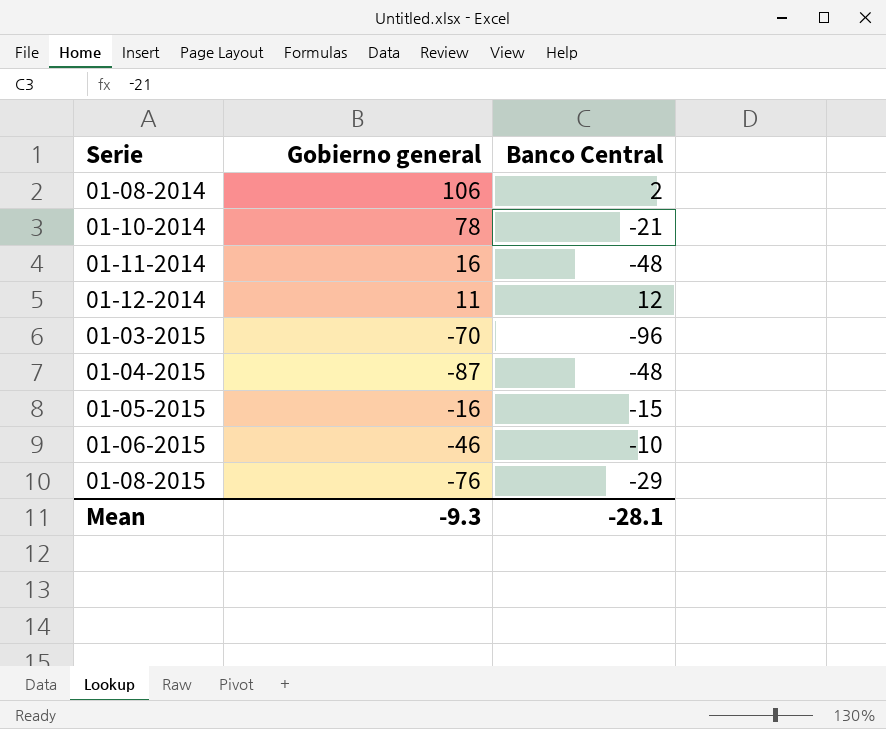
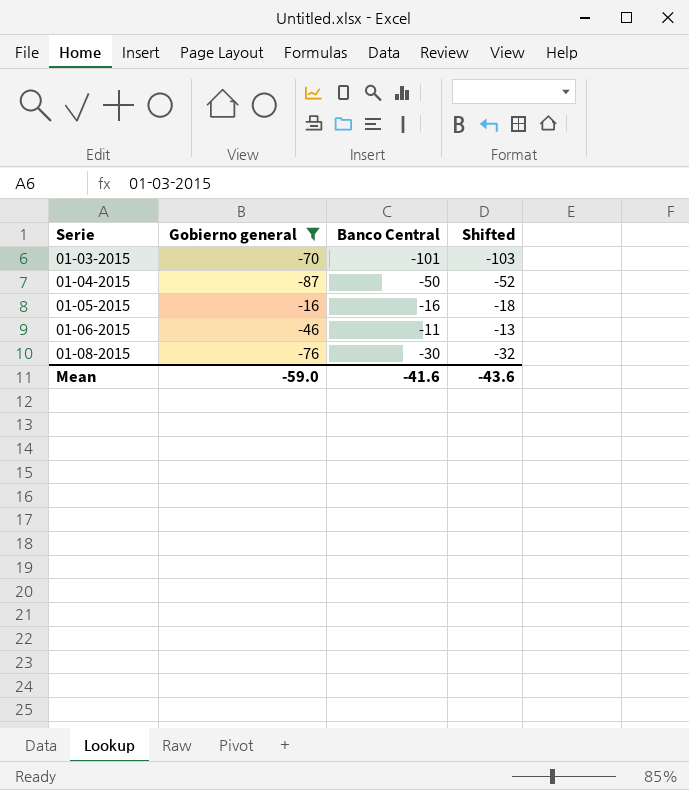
filter: none -> Gobierno general <= -16
column Shifted | formula: none -> [Banco Central] - 2
01-03-2015 | Banco Central: -96 -> -101
01-04-2015 | Banco Central: -48 -> -50
01-05-2015 | Banco Central: -15 -> -16
01-06-2015 | Banco Central: -10 -> -11
01-08-2015 | Banco Central: -29 -> -30
Mean | Gobierno general: -9.3 -> -59.0
Mean | Banco Central: -28.1 -> -41.6

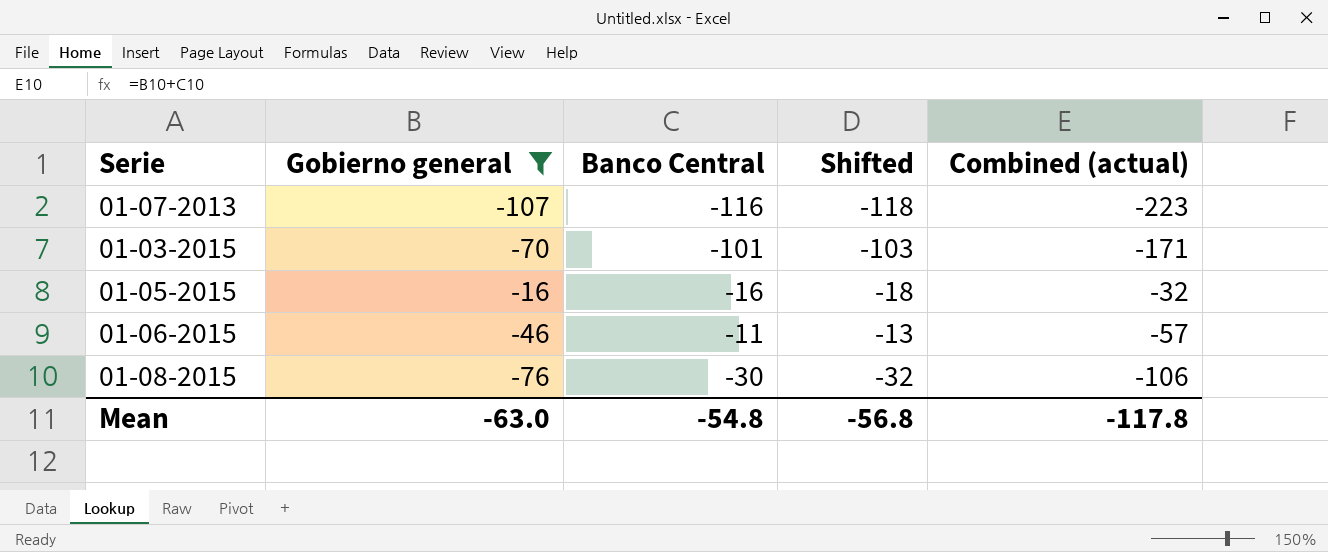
column Combined (actual) | formula: none -> [Gobierno general] + [Banco Central]
row 01-04-2015: -87 | -50 | -52 -> none
row 01-07-2013: none -> -107 | -116 | -118 | -223
Mean | Gobierno general: -59.0 -> -63.0
Mean | Banco Central: -41.6 -> -54.8
Mean | Shifted: -43.6 -> -56.8

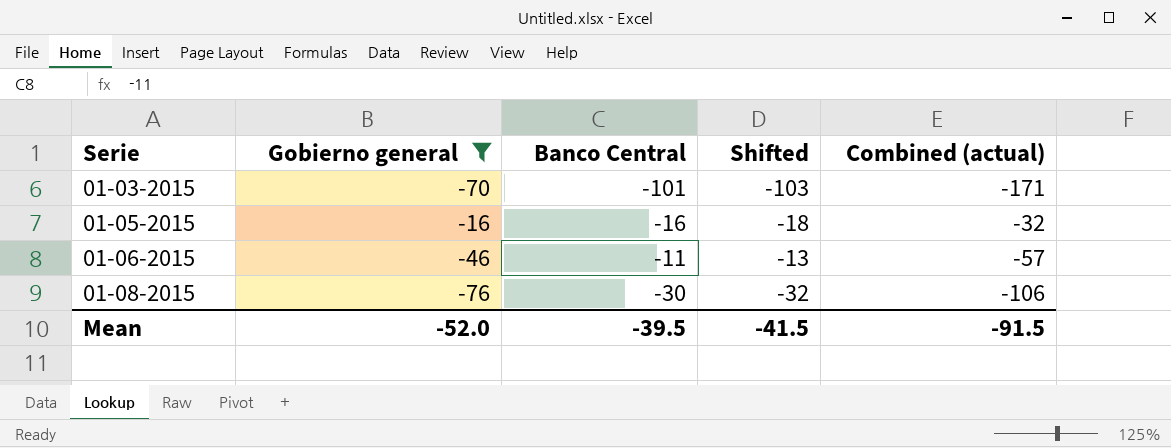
row 01-07-2013: -107 | -116 | -118 | -223 -> none
Mean | Gobierno general: -63.0 -> -52.0
Mean | Banco Central: -54.8 -> -39.5
Mean | Shifted: -56.8 -> -41.5
Mean | Combined (actual): -117.8 -> -91.5

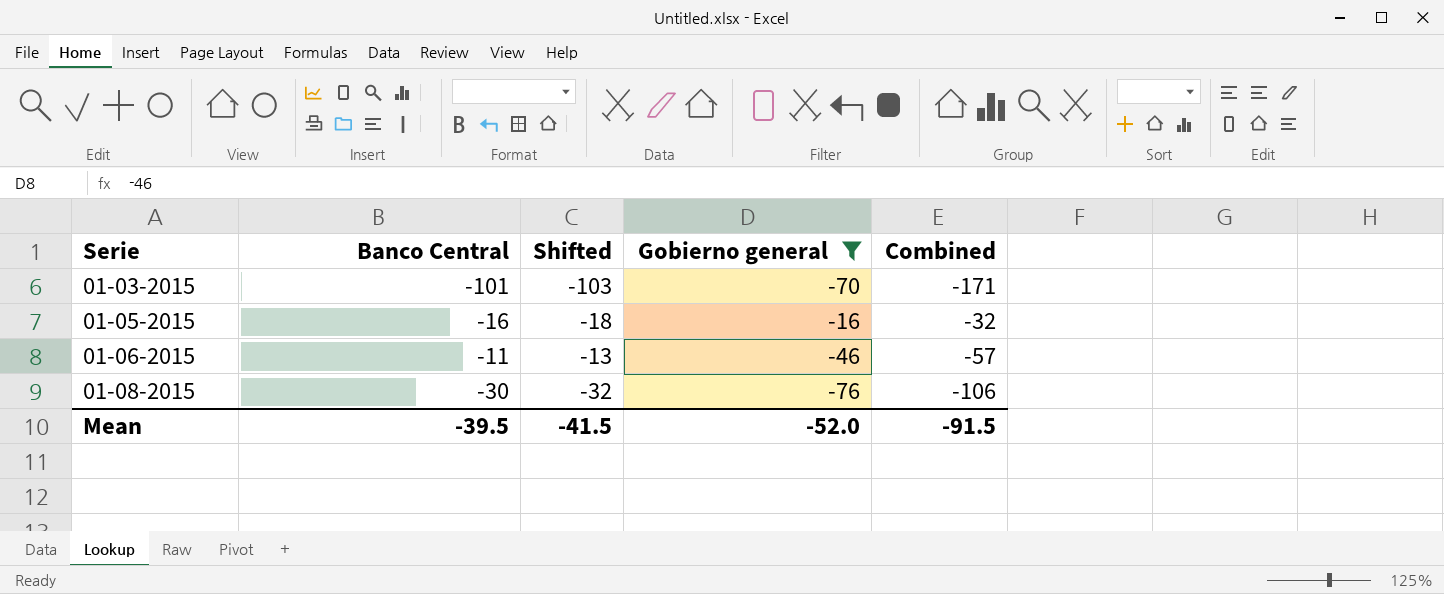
column Gobierno general | position: 2 -> 4
column name: Combined (actual) -> Combined

